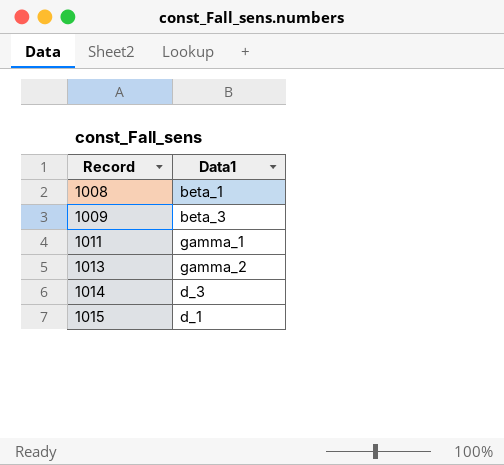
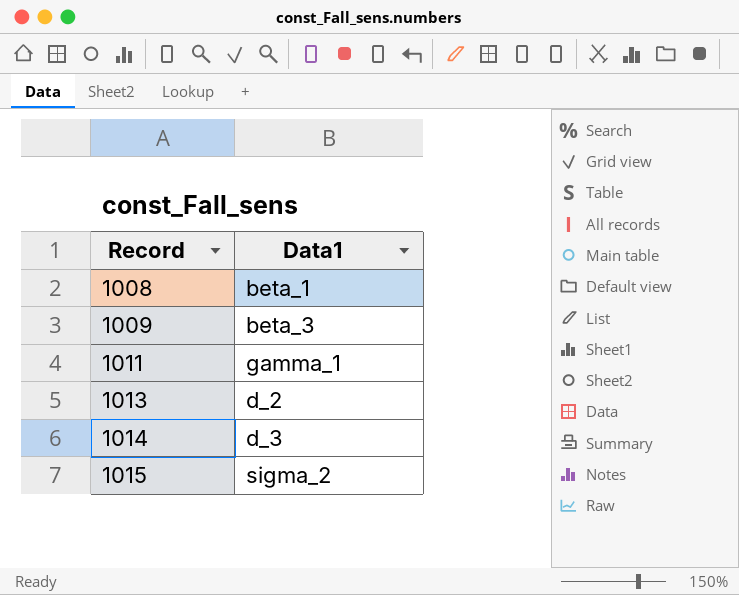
1013 | Data1: gamma_2 -> d_2
1015 | Data1: d_1 -> sigma_2

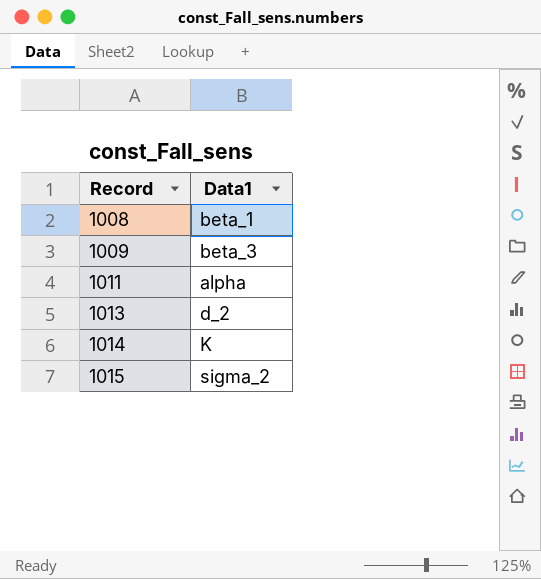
1011 | Data1: gamma_1 -> alpha
1014 | Data1: d_3 -> K

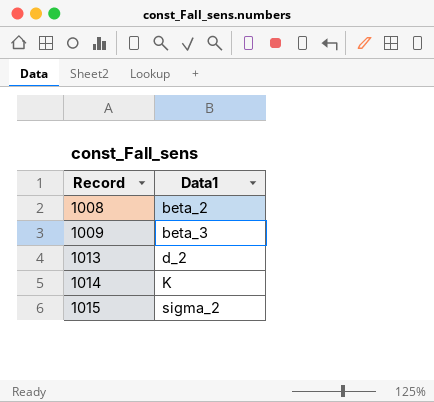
row 1011: alpha -> none
1008 | Data1: beta_1 -> beta_2

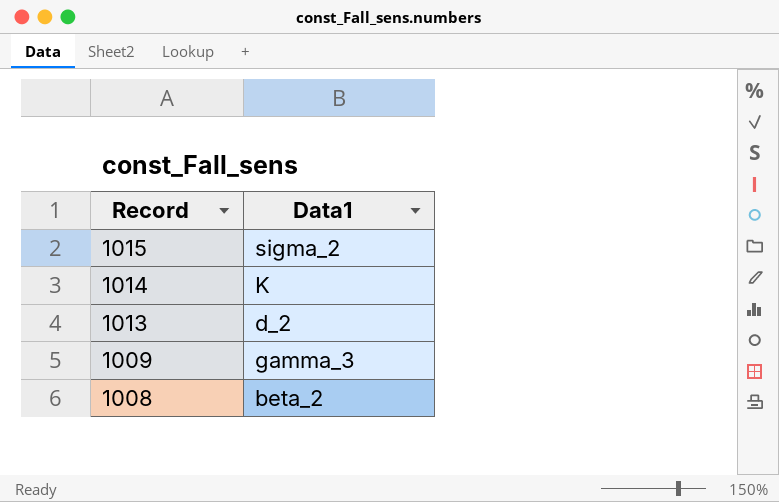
row order: Record ascending -> Record descending
1009 | Data1: beta_3 -> gamma_3

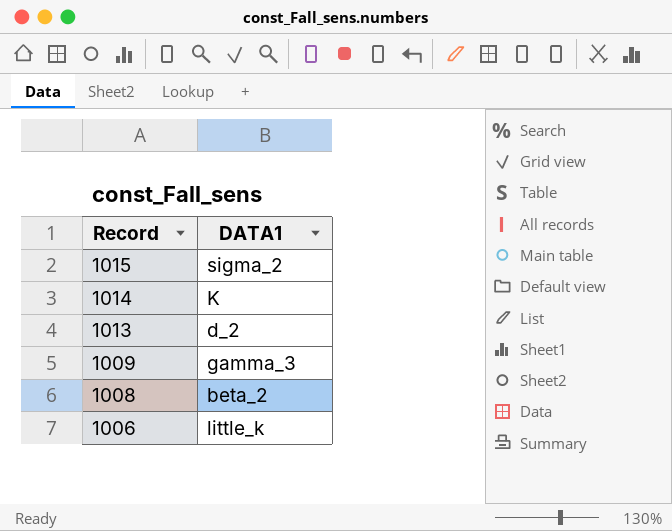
column name: Data1 -> DATA1
row 1006: none -> little_k

